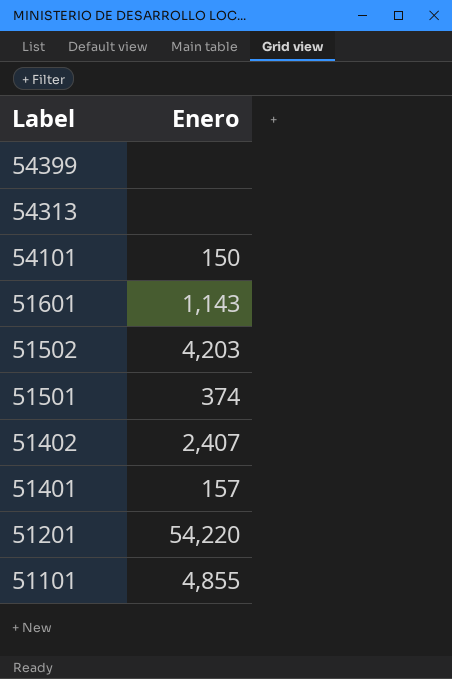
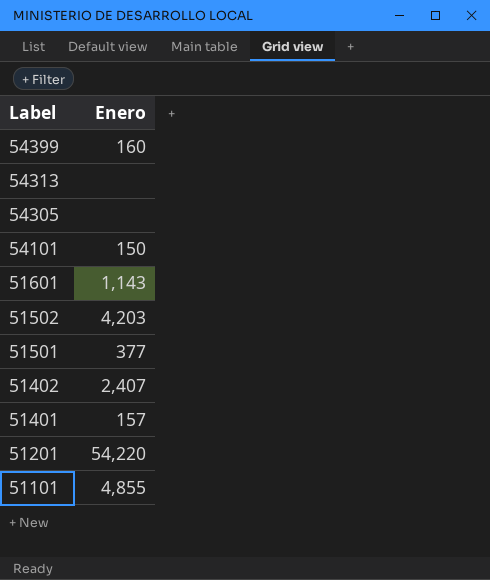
54399 | Enero: none -> 160
row 54305: none -> none
51501 | Enero: 374 -> 377

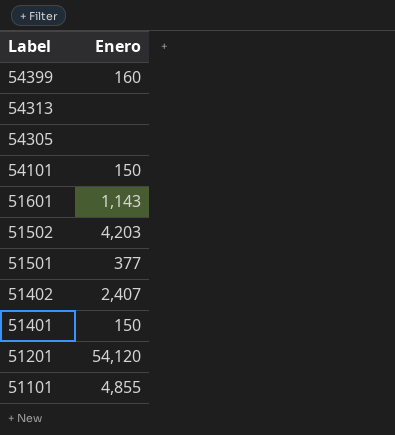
51401 | Enero: 157 -> 150
51201 | Enero: 54,220 -> 54,120

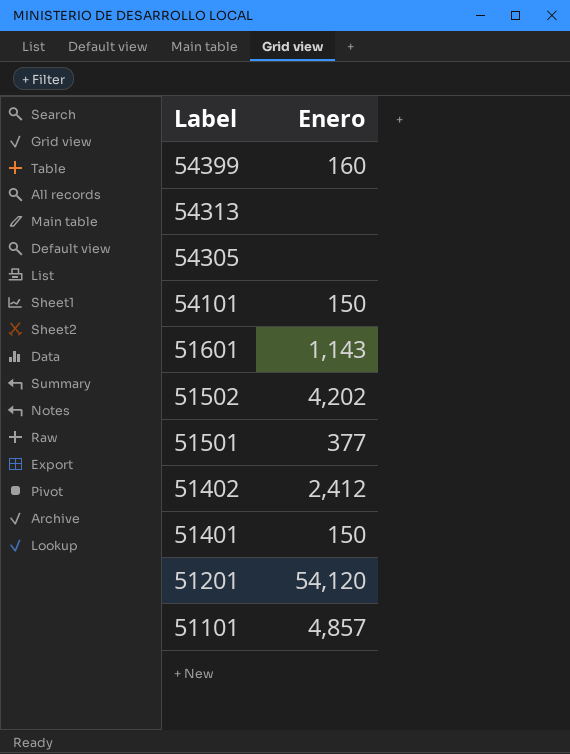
51502 | Enero: 4,203 -> 4,202
51402 | Enero: 2,407 -> 2,412
51101 | Enero: 4,855 -> 4,857

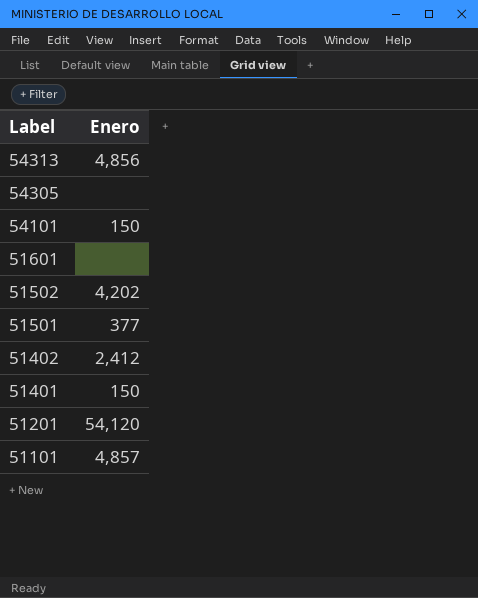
row 54399: 160 -> none
54313 | Enero: none -> 4,856
51601 | Enero: 1,143 -> none

